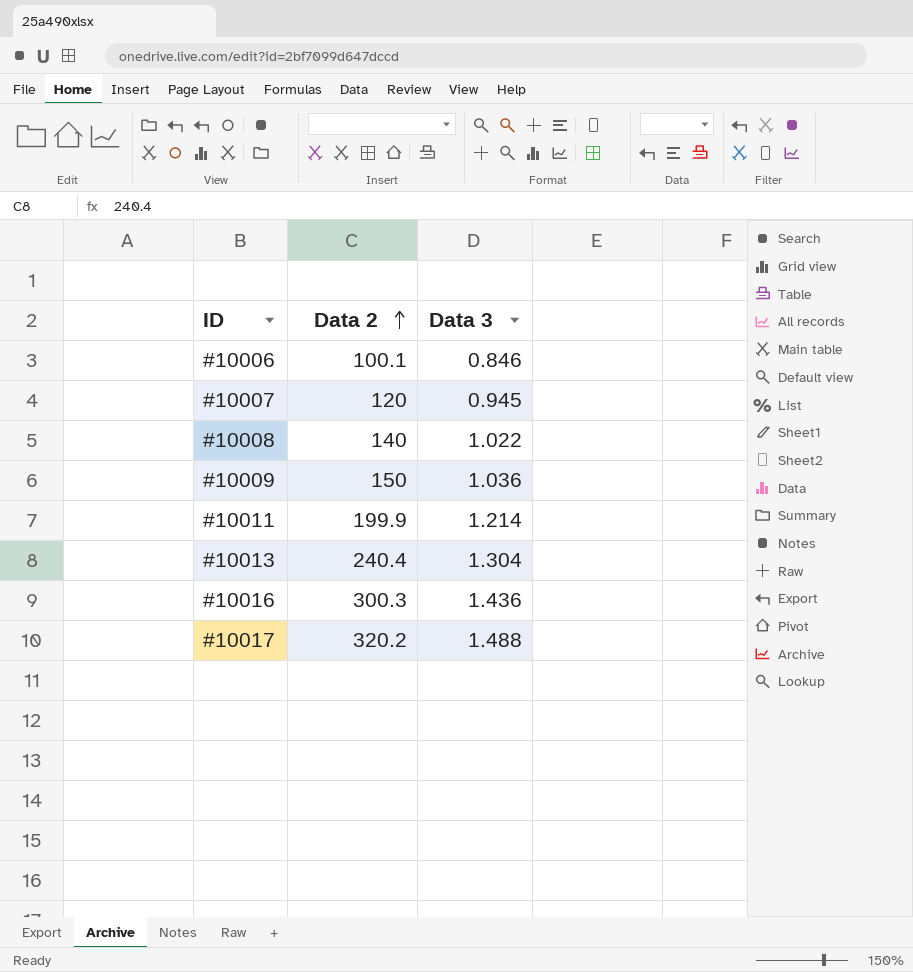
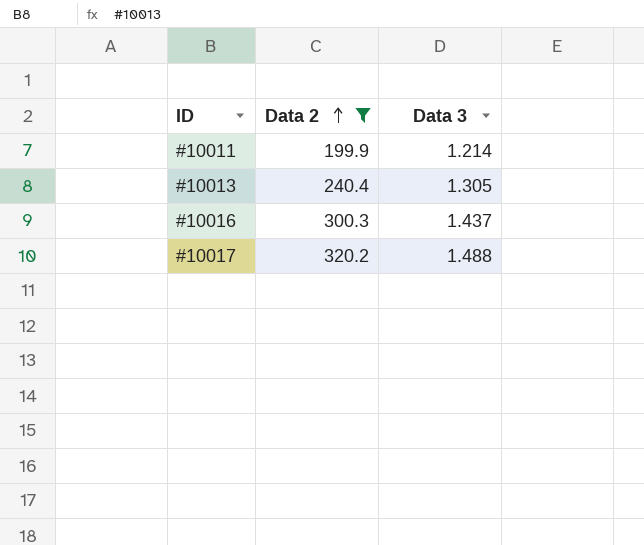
filter: none -> Data 2 >= 199.9
#10013 | Data 3: 1.304 -> 1.305
#10016 | Data 3: 1.436 -> 1.437

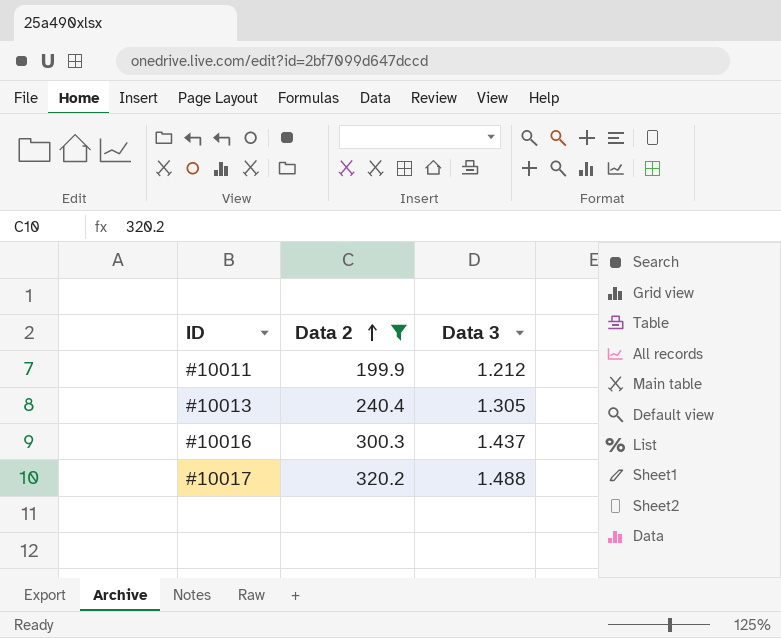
#10011 | Data 3: 1.214 -> 1.212

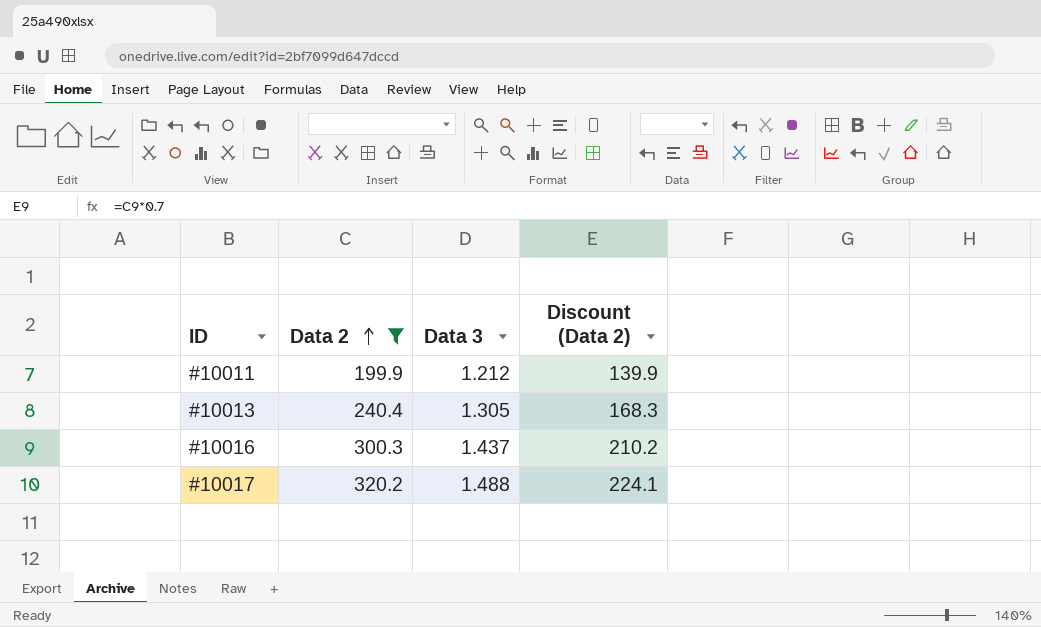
column Discount (Data 2) | formula: none -> [Data 2] * 0.7

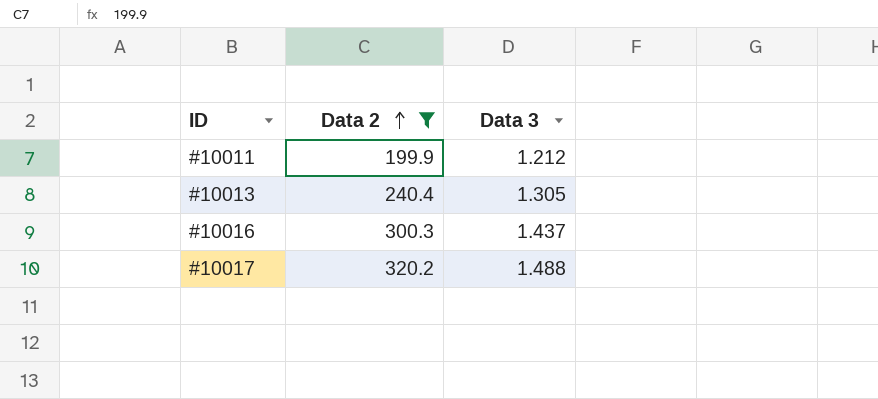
column Discount (Data 2) | formula: [Data 2] * 0.7 -> none

